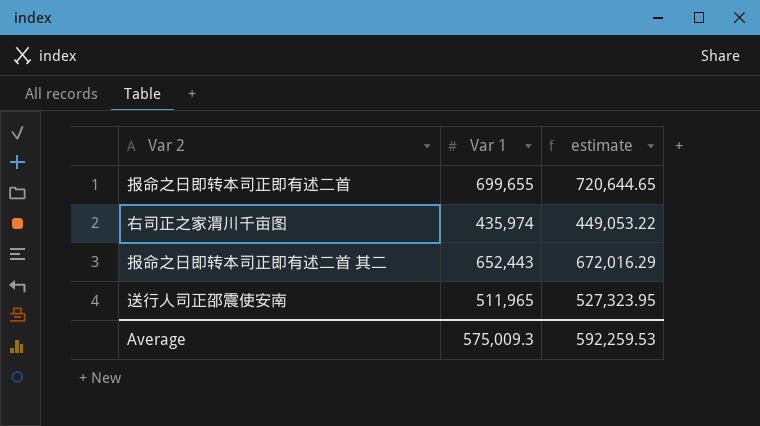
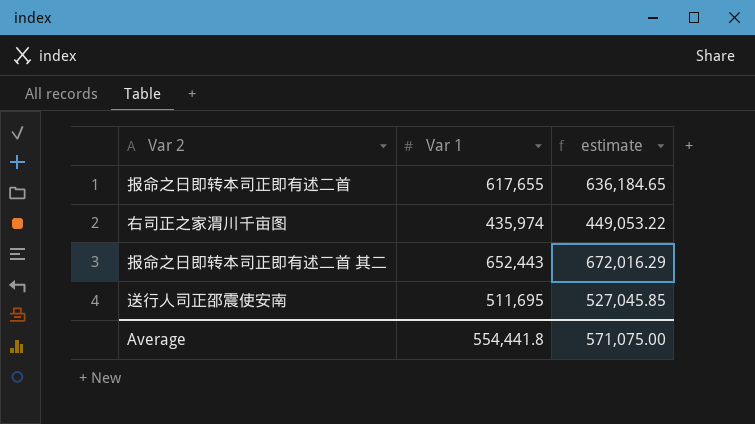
报命之日即转本司正即有述二首 | Var 1: 699,655 -> 617,655
报命之日即转本司正即有述二首 | estimate: 720,644.65 -> 636,184.65
送行人司正邵震使安南 | Var 1: 511,965 -> 511,695
送行人司正邵震使安南 | estimate: 527,323.95 -> 527,045.85
Average | Var 1: 575,009.3 -> 554,441.8
Average | estimate: 592,259.53 -> 571,075.00

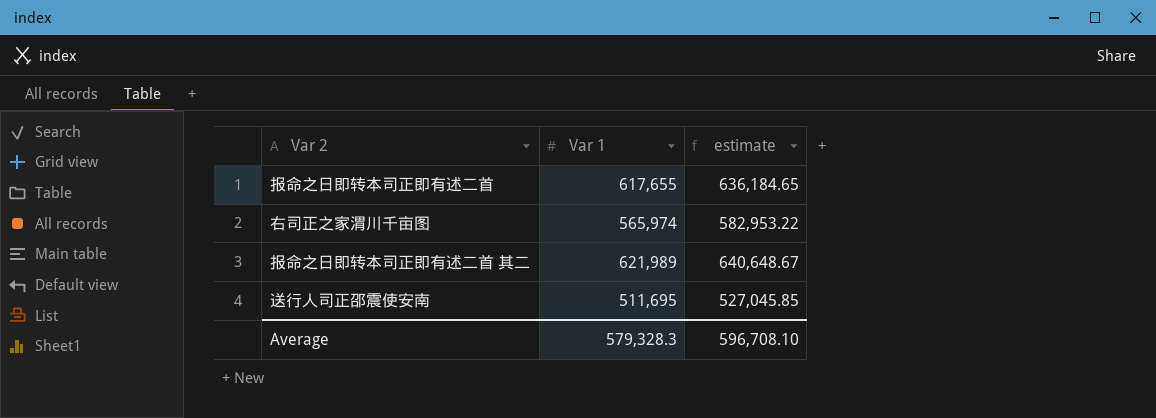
右司正之家渭川千亩图 | Var 1: 435,974 -> 565,974
右司正之家渭川千亩图 | estimate: 449,053.22 -> 582,953.22
报命之日即转本司正即有述二首 其二 | Var 1: 652,443 -> 621,989
报命之日即转本司正即有述二首 其二 | estimate: 672,016.29 -> 640,648.67
Average | Var 1: 554,441.8 -> 579,328.3
Average | estimate: 571,075.00 -> 596,708.10

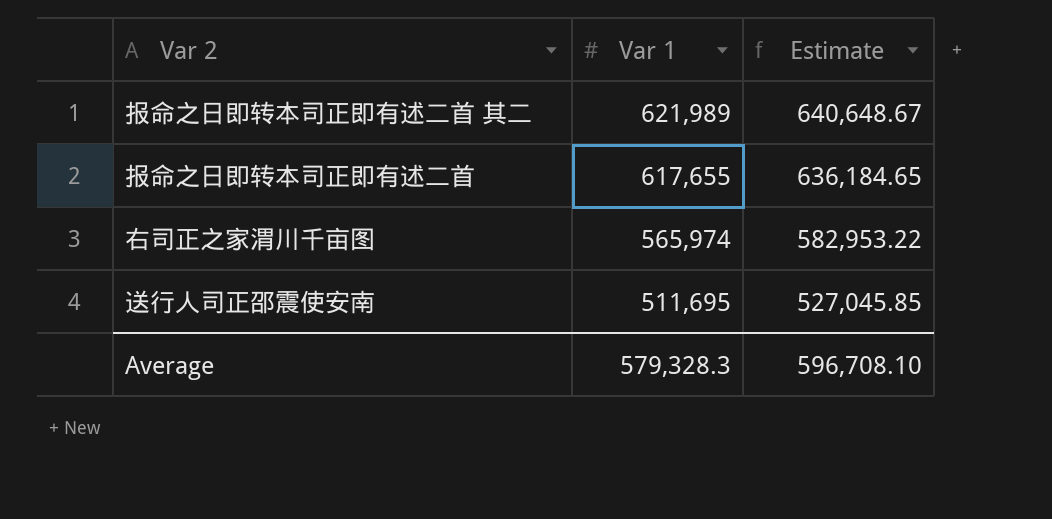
row order: none -> Var 1 descending
column name: estimate -> Estimate

